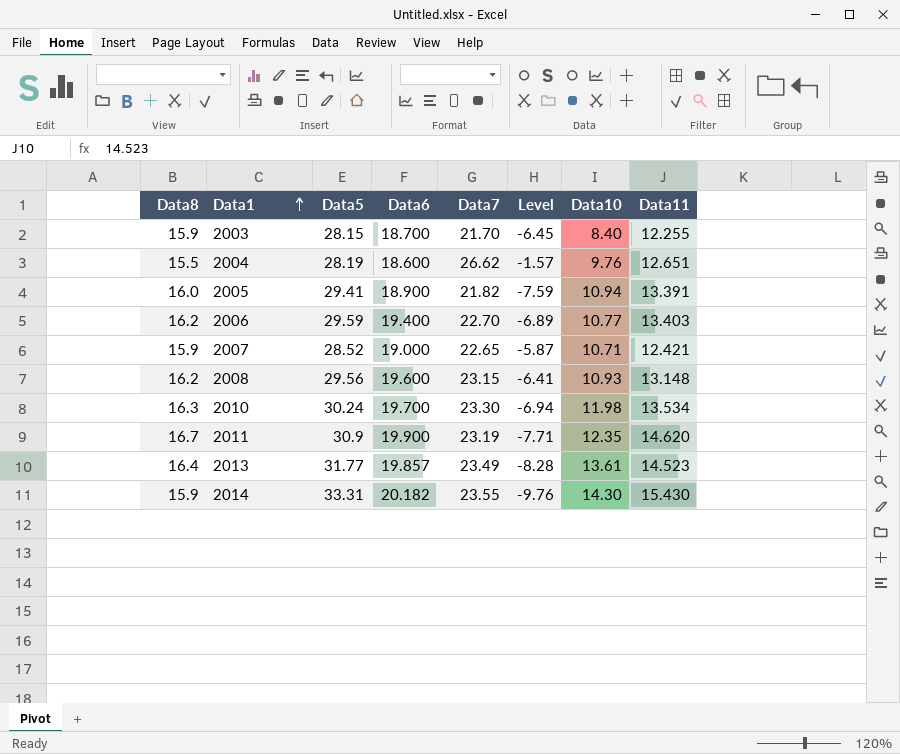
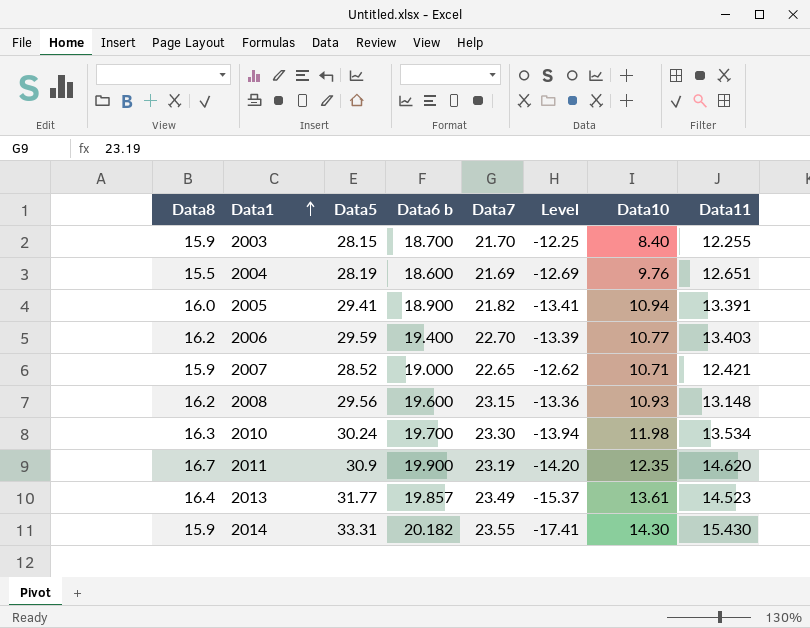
column name: Data6 -> Data6 b
column Level | formula: [Data7] - [Data5] -> [Data8] - [Data5]
2004 | Data7: 26.62 -> 21.69

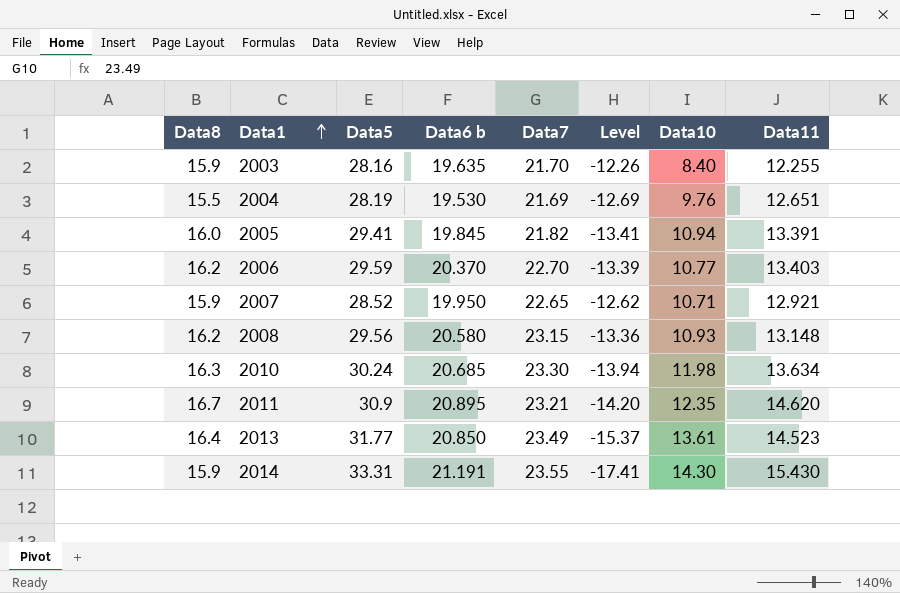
2003 | Data5: 28.15 -> 28.16
2003 | Data6 b: 18.700 -> 19.635
2003 | Level: -12.25 -> -12.26
2004 | Data6 b: 18.600 -> 19.530
2005 | Data6 b: 18.900 -> 19.845
2006 | Data6 b: 19.400 -> 20.370
2007 | Data6 b: 19.000 -> 19.950
2007 | Data11: 12.421 -> 12.921
2008 | Data6 b: 19.600 -> 20.580
2010 | Data6 b: 19.700 -> 20.685
2010 | Data11: 13.534 -> 13.634
2011 | Data6 b: 19.900 -> 20.895
2011 | Data7: 23.19 -> 23.21
2013 | Data6 b: 19.857 -> 20.850
2014 | Data6 b: 20.182 -> 21.191

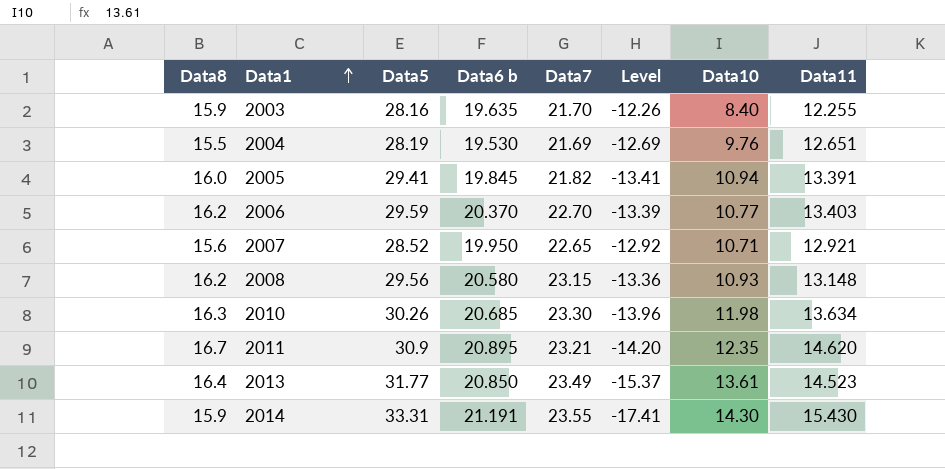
2007 | Data8: 15.9 -> 15.6
2007 | Level: -12.62 -> -12.92
2010 | Data5: 30.24 -> 30.26
2010 | Level: -13.94 -> -13.96

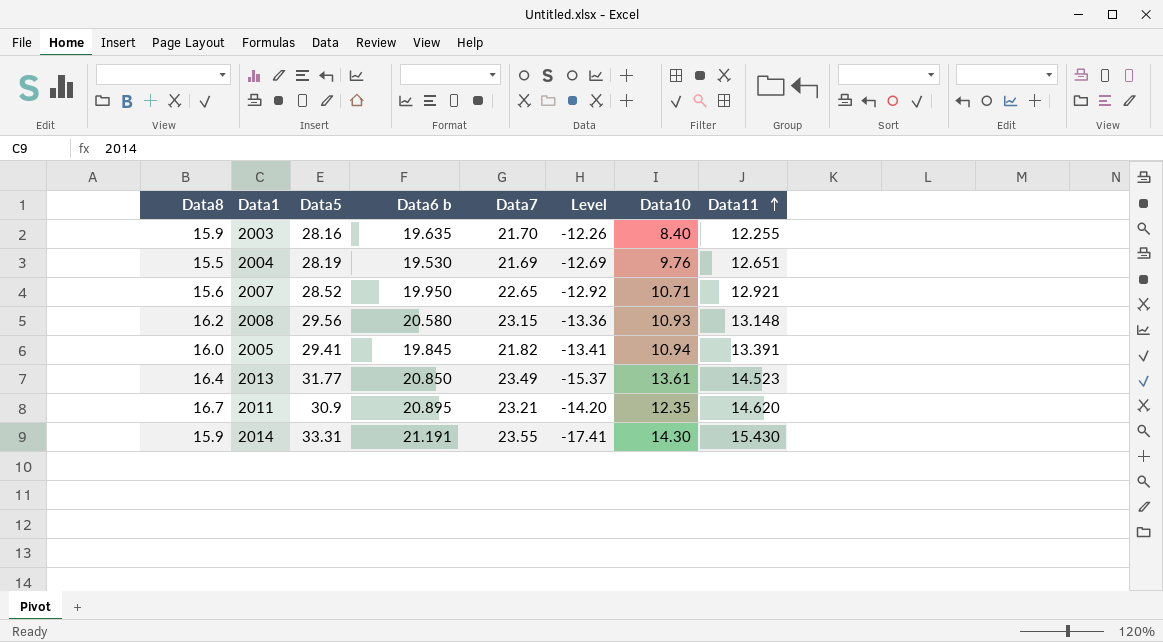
row order: Data1 ascending -> Data11 ascending
row 2006: 16.2 | 29.59 | 20.370 | 22.70 | -13.39 | 10.77 | 13.403 -> none
row 2010: 16.3 | 30.26 | 20.685 | 23.30 | -13.96 | 11.98 | 13.634 -> none

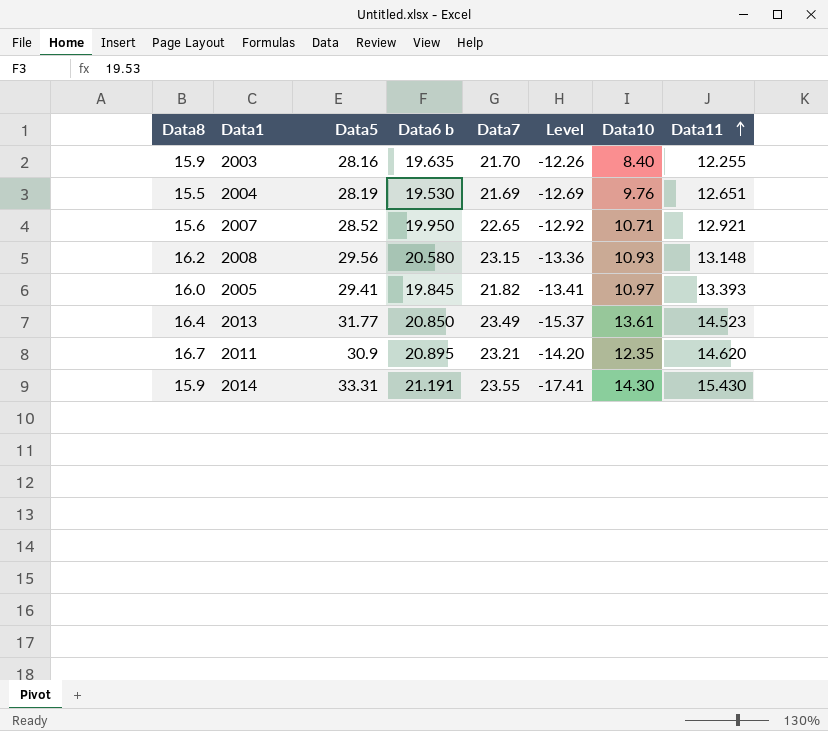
2005 | Data10: 10.94 -> 10.97
2005 | Data11: 13.391 -> 13.393

